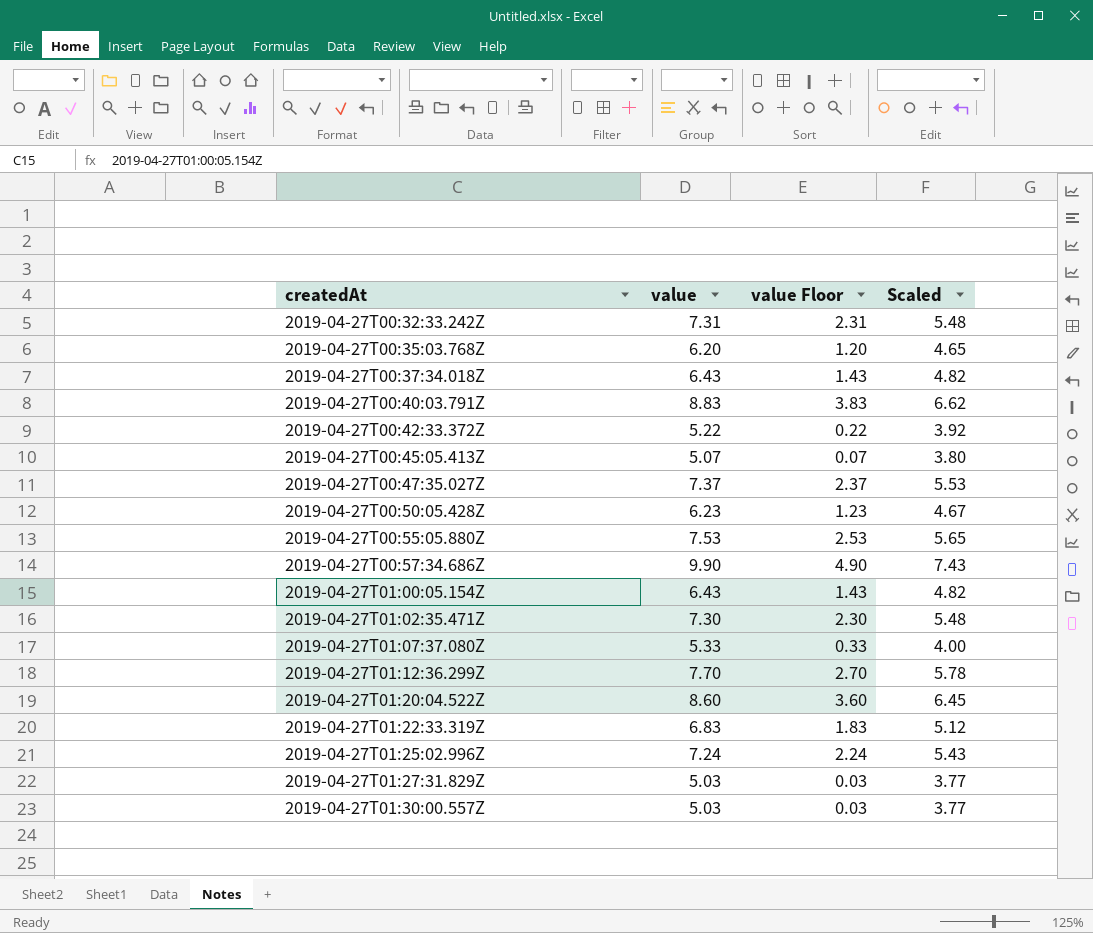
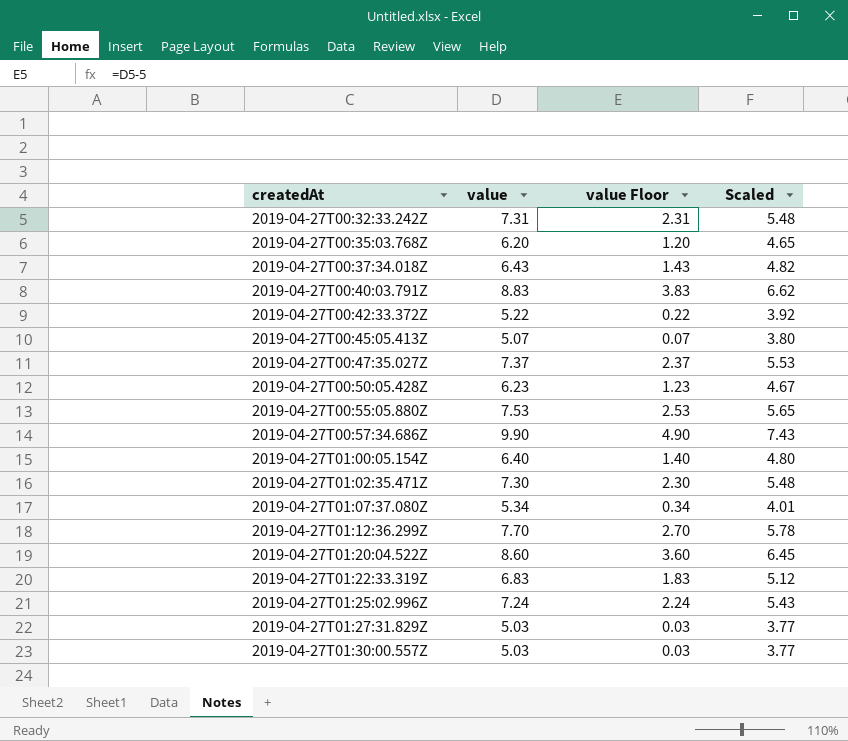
2019-04-27T01:00:05.154Z | value: 6.43 -> 6.40
2019-04-27T01:00:05.154Z | value Floor: 1.43 -> 1.40
2019-04-27T01:00:05.154Z | Scaled: 4.82 -> 4.80
2019-04-27T01:07:37.080Z | value: 5.33 -> 5.34
2019-04-27T01:07:37.080Z | value Floor: 0.33 -> 0.34
2019-04-27T01:07:37.080Z | Scaled: 4.00 -> 4.01

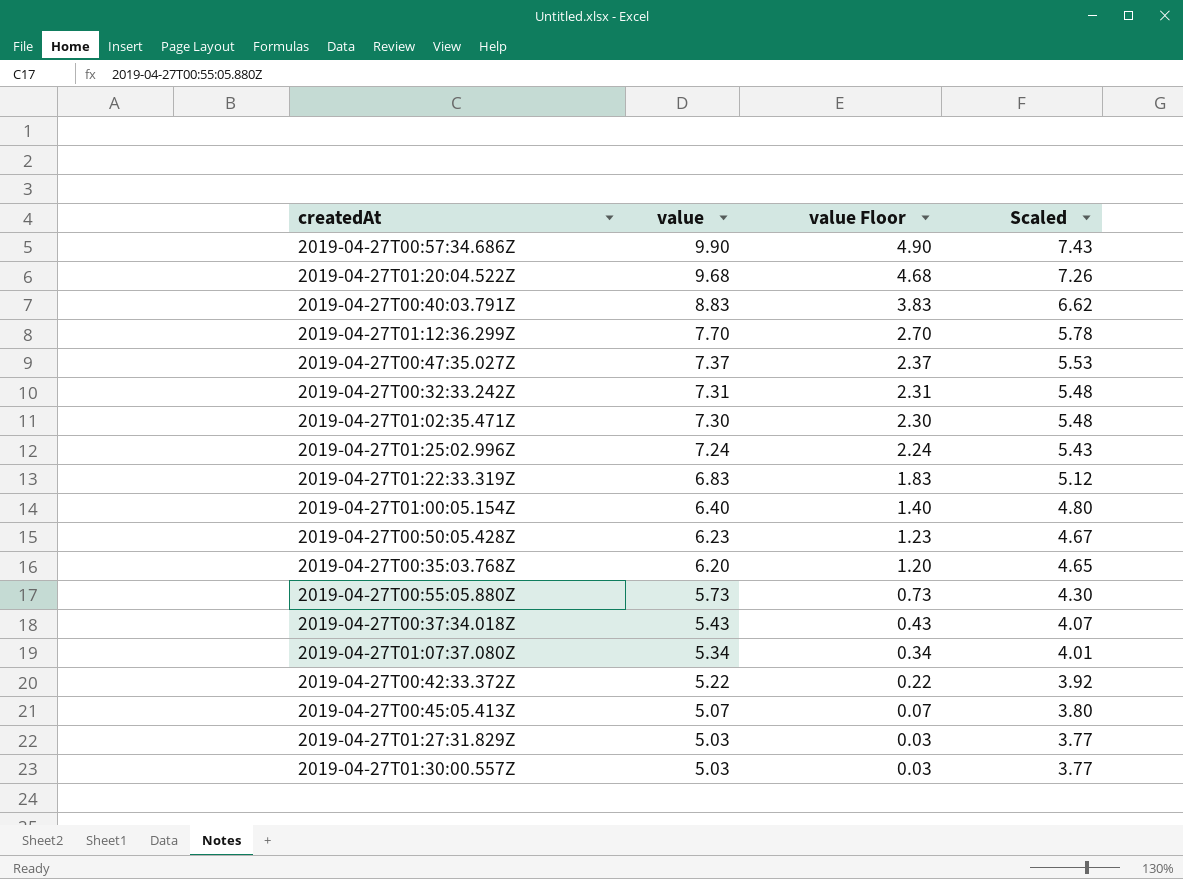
row order: createdAt ascending -> value descending
2019-04-27T01:20:04.522Z | value: 8.60 -> 9.68
2019-04-27T01:20:04.522Z | value Floor: 3.60 -> 4.68
2019-04-27T01:20:04.522Z | Scaled: 6.45 -> 7.26
2019-04-27T00:55:05.880Z | value: 7.53 -> 5.73
2019-04-27T00:55:05.880Z | value Floor: 2.53 -> 0.73
2019-04-27T00:55:05.880Z | Scaled: 5.65 -> 4.30
2019-04-27T00:37:34.018Z | value: 6.43 -> 5.43
2019-04-27T00:37:34.018Z | value Floor: 1.43 -> 0.43
2019-04-27T00:37:34.018Z | Scaled: 4.82 -> 4.07

